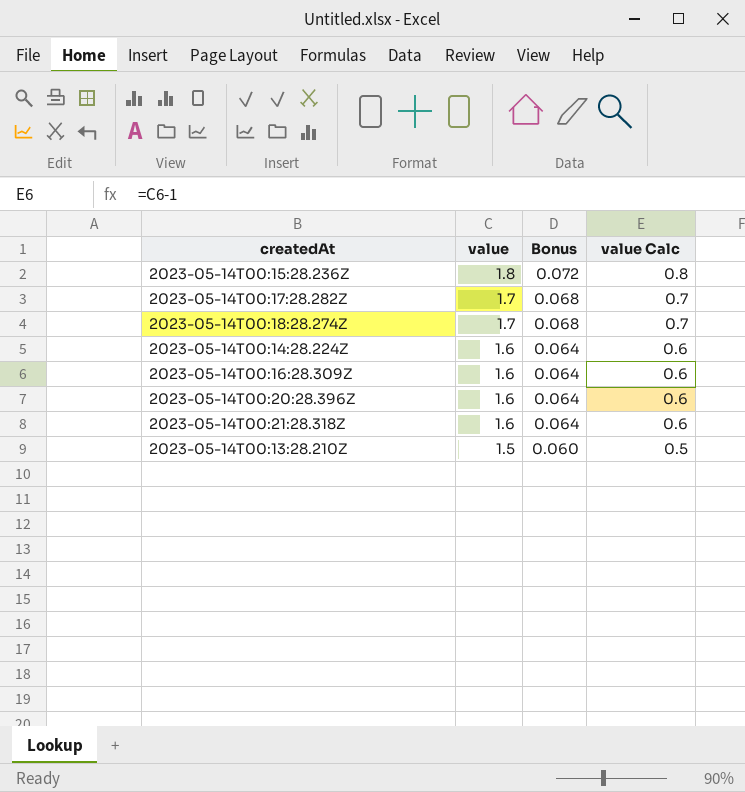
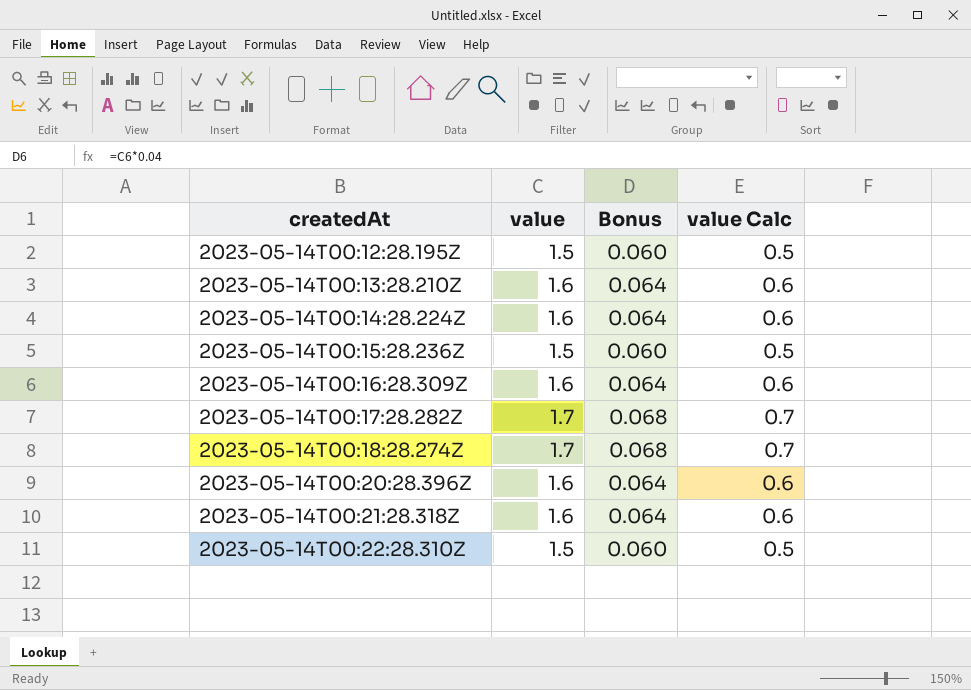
row order: value descending -> createdAt ascending
row 2023-05-14T00:12:28.195Z: none -> 1.5 | 0.060 | 0.5
2023-05-14T00:13:28.210Z | value: 1.5 -> 1.6
2023-05-14T00:13:28.210Z | Bonus: 0.060 -> 0.064
2023-05-14T00:13:28.210Z | value Calc: 0.5 -> 0.6
2023-05-14T00:15:28.236Z | value: 1.8 -> 1.5
2023-05-14T00:15:28.236Z | Bonus: 0.072 -> 0.060
2023-05-14T00:15:28.236Z | value Calc: 0.8 -> 0.5
row 2023-05-14T00:22:28.310Z: none -> 1.5 | 0.060 | 0.5

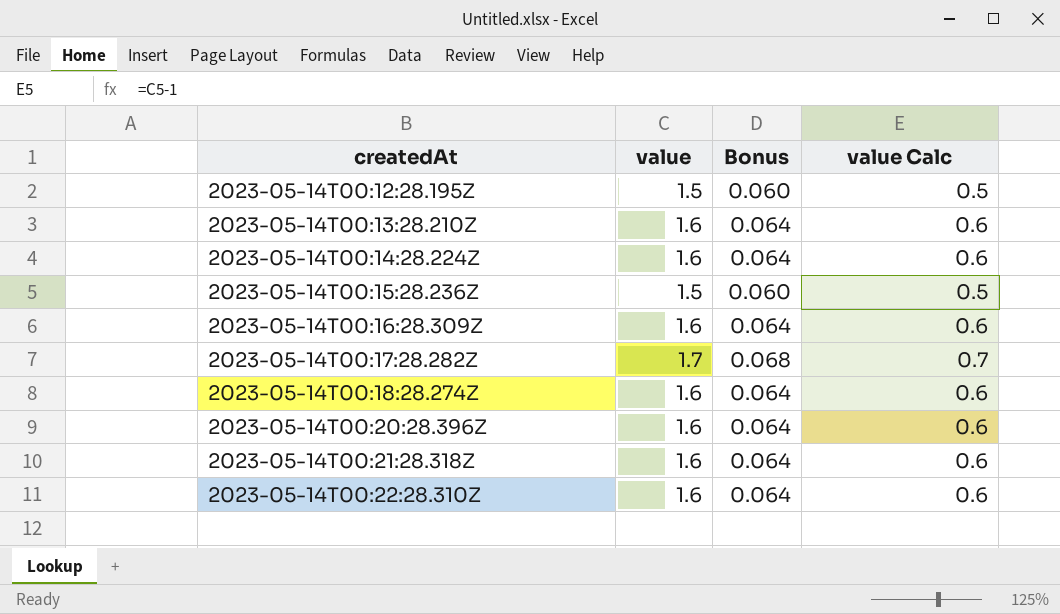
2023-05-14T00:18:28.274Z | value: 1.7 -> 1.6
2023-05-14T00:18:28.274Z | Bonus: 0.068 -> 0.064
2023-05-14T00:18:28.274Z | value Calc: 0.7 -> 0.6
2023-05-14T00:22:28.310Z | value: 1.5 -> 1.6
2023-05-14T00:22:28.310Z | Bonus: 0.060 -> 0.064
2023-05-14T00:22:28.310Z | value Calc: 0.5 -> 0.6

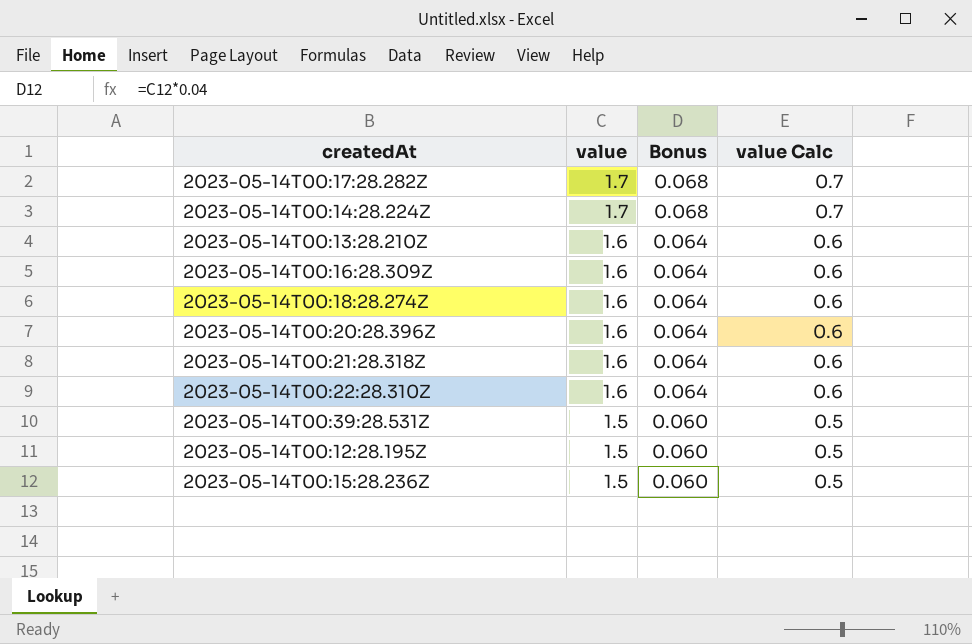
row order: createdAt ascending -> value descending
2023-05-14T00:14:28.224Z | value: 1.6 -> 1.7
2023-05-14T00:14:28.224Z | Bonus: 0.064 -> 0.068
2023-05-14T00:14:28.224Z | value Calc: 0.6 -> 0.7
row 2023-05-14T00:39:28.531Z: none -> 1.5 | 0.060 | 0.5

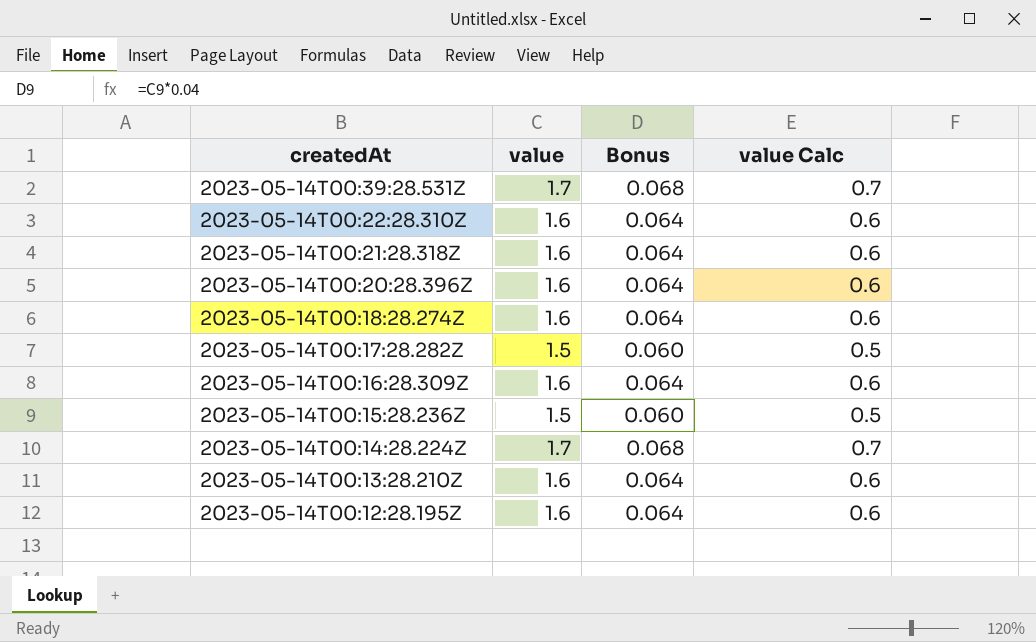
row order: value descending -> createdAt descending
2023-05-14T00:39:28.531Z | value: 1.5 -> 1.7
2023-05-14T00:39:28.531Z | Bonus: 0.060 -> 0.068
2023-05-14T00:39:28.531Z | value Calc: 0.5 -> 0.7
2023-05-14T00:17:28.282Z | value: 1.7 -> 1.5
2023-05-14T00:17:28.282Z | Bonus: 0.068 -> 0.060
2023-05-14T00:17:28.282Z | value Calc: 0.7 -> 0.5
2023-05-14T00:12:28.195Z | value: 1.5 -> 1.6
2023-05-14T00:12:28.195Z | Bonus: 0.060 -> 0.064
2023-05-14T00:12:28.195Z | value Calc: 0.5 -> 0.6

